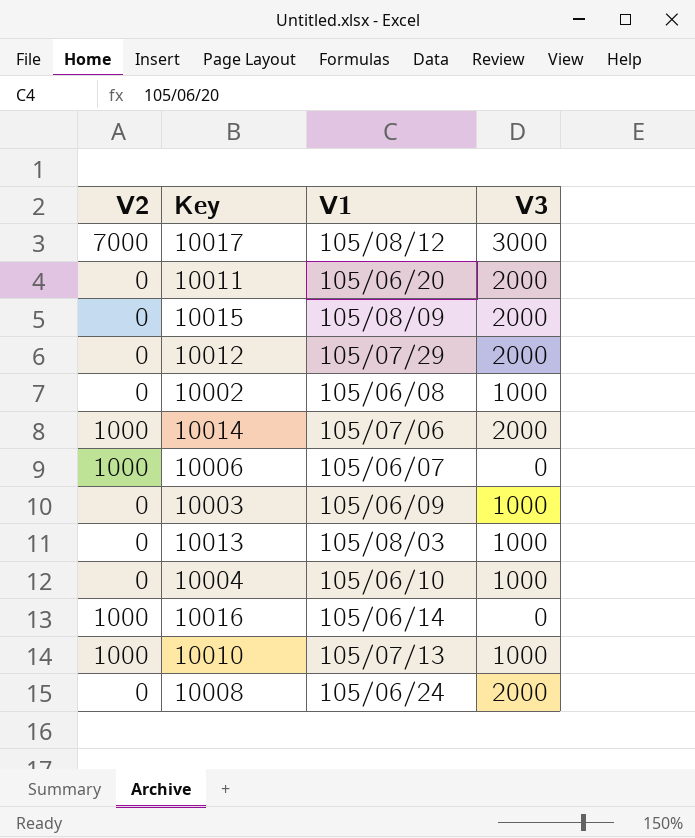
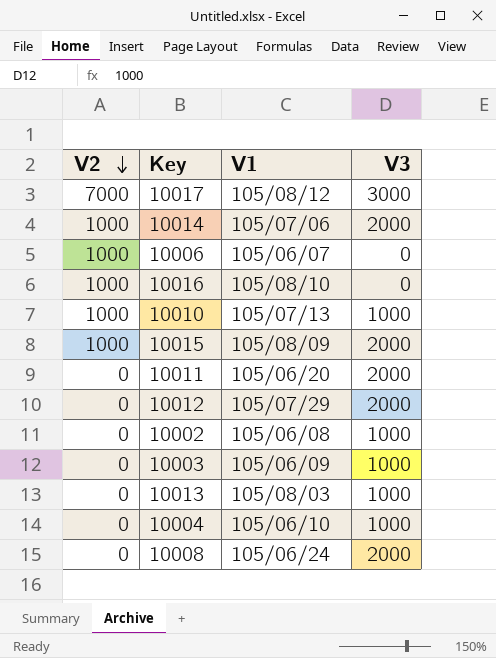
row order: none -> V2 descending
10016 | V1: 105/06/14 -> 105/08/10
10015 | V2: 0 -> 1000

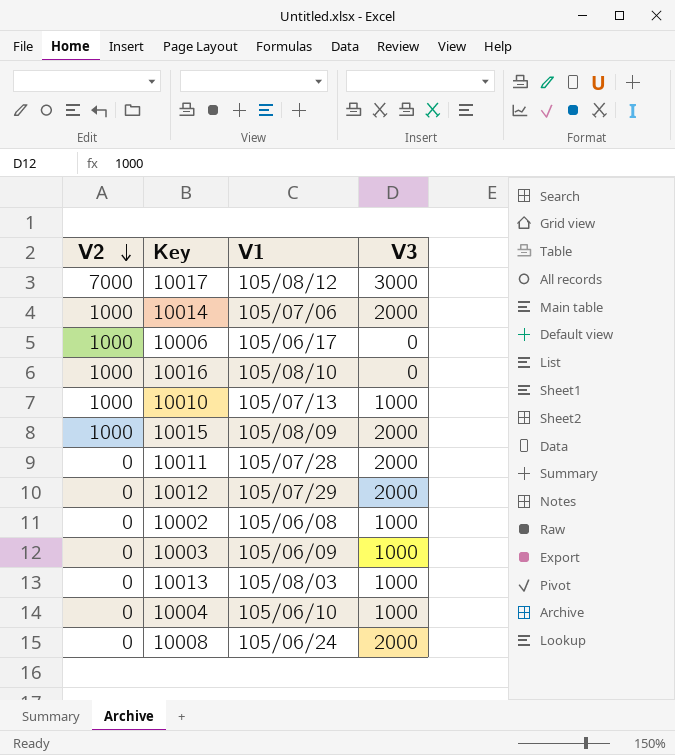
10006 | V1: 105/06/07 -> 105/06/17
10011 | V1: 105/06/20 -> 105/07/28

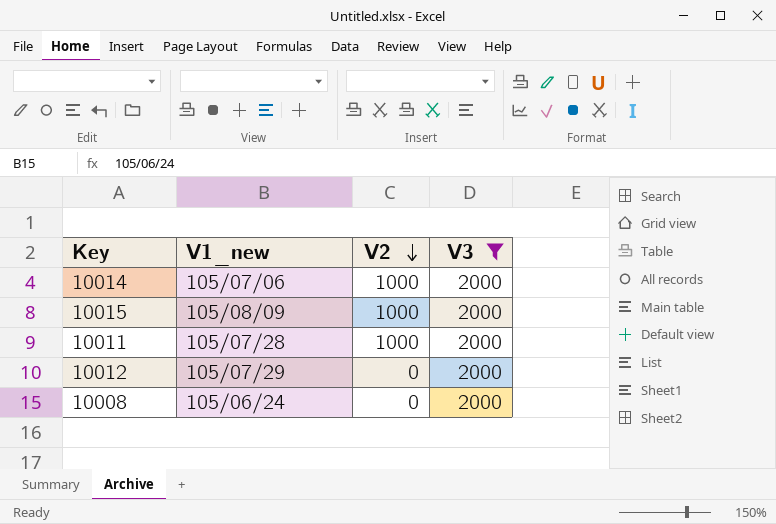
filter: none -> V3 = 2000
column name: V1 -> V1_new
column V2 | position: 1 -> 3
10011 | V2: 0 -> 1000

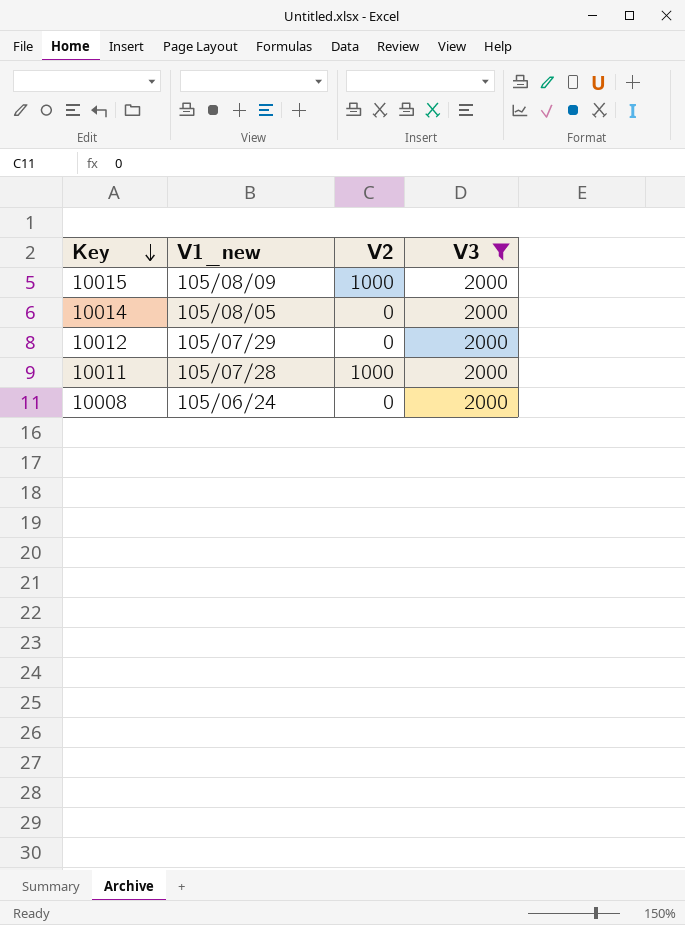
row order: V2 descending -> Key descending
10014 | V1_new: 105/07/06 -> 105/08/05
10014 | V2: 1000 -> 0

